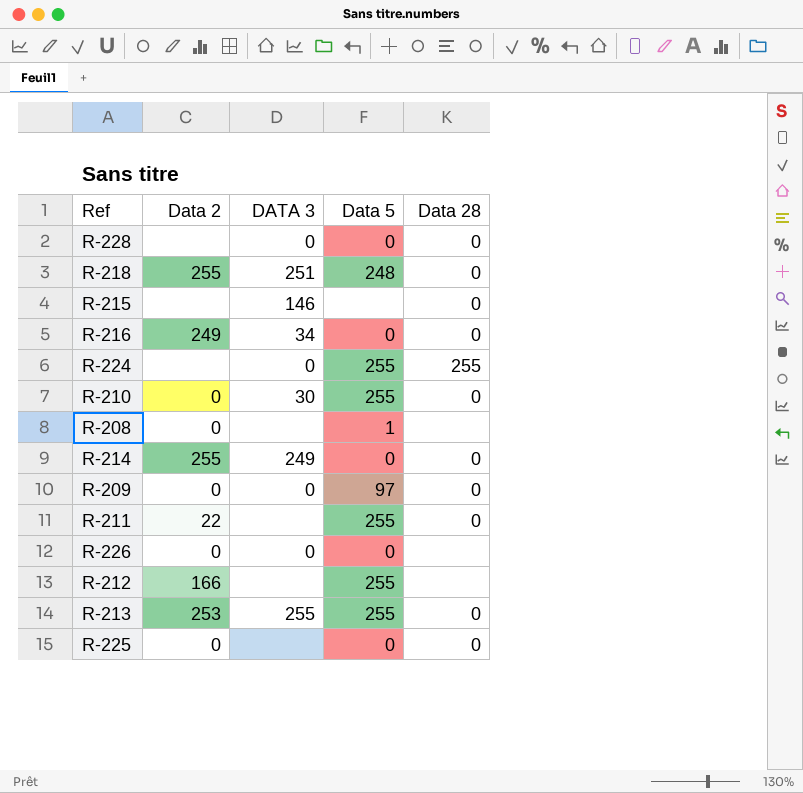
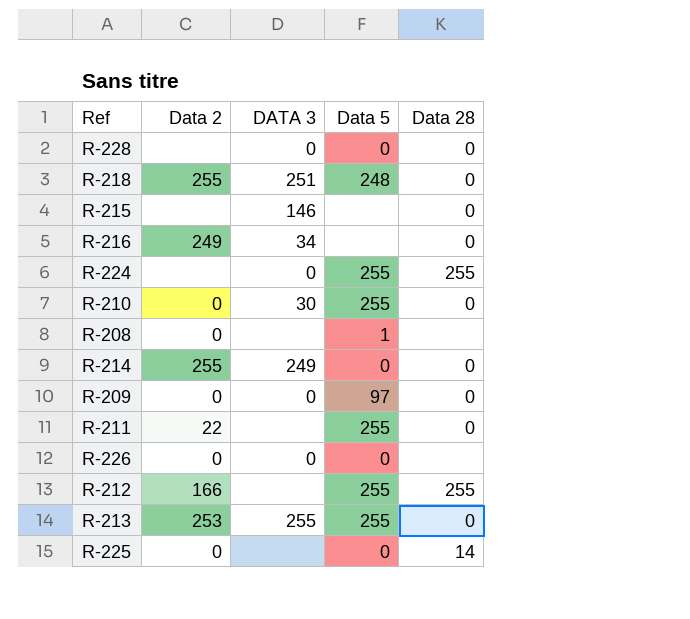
R-216 | Data 5: 0 -> none
R-212 | Data 28: none -> 255
R-225 | Data 28: 0 -> 14

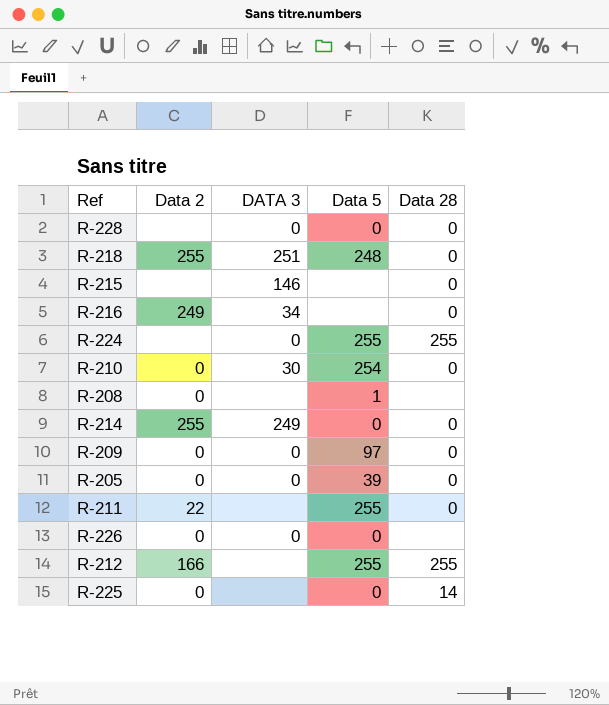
row R-213: 253 | 255 | 255 | 0 -> none
R-210 | Data 5: 255 -> 254
row R-205: none -> 0 | 0 | 39 | 0

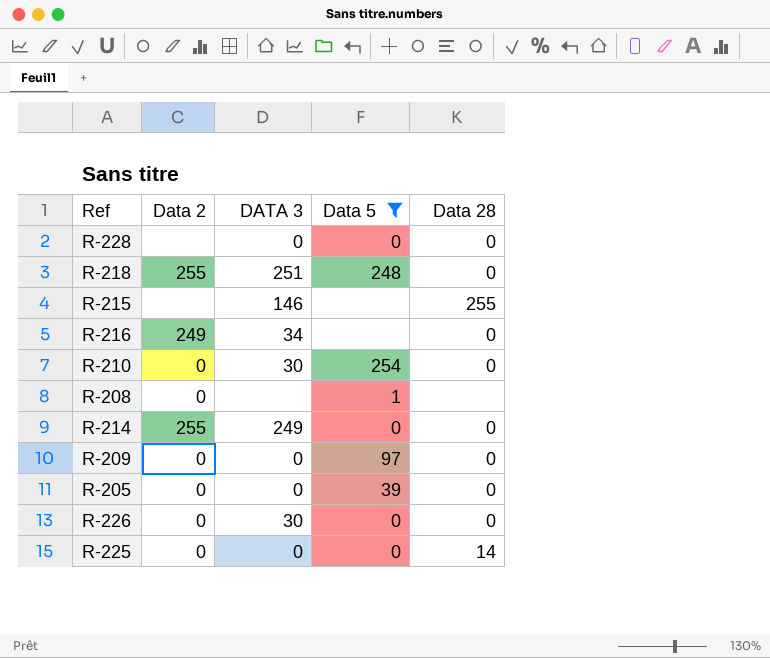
filter: none -> Data 5 != 255
R-215 | Data 28: 0 -> 255
R-226 | DATA 3: 0 -> 30
R-226 | Data 28: none -> 0
R-225 | DATA 3: none -> 0

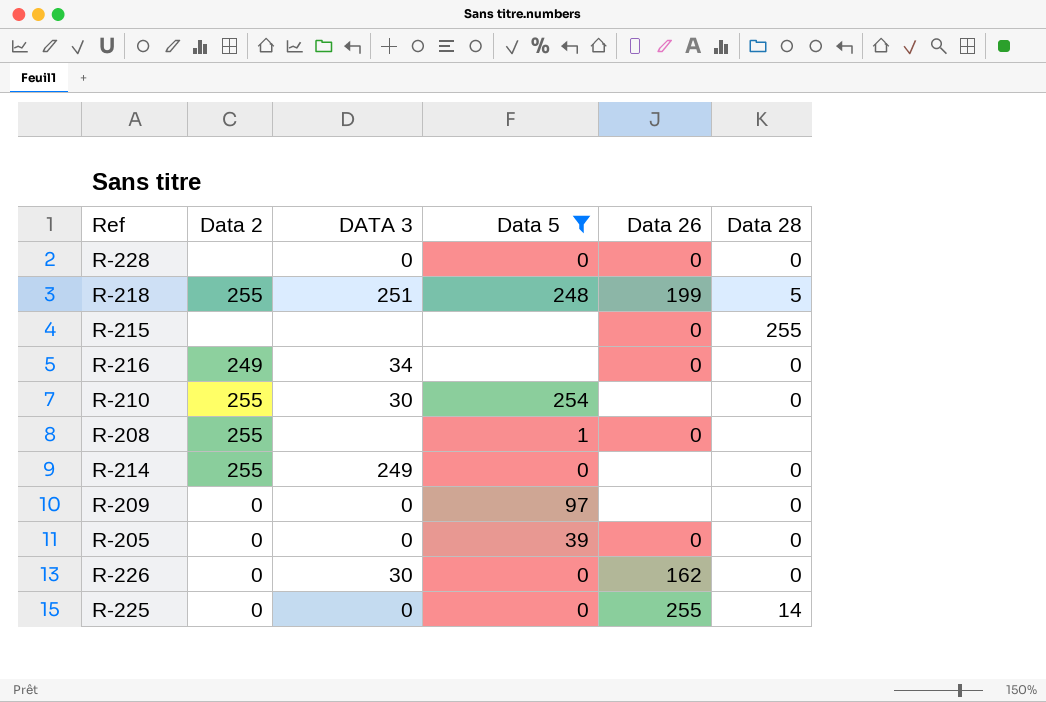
column Data 26 | position: none -> 5
R-218 | Data 28: 0 -> 5
R-215 | DATA 3: 146 -> none
R-210 | Data 2: 0 -> 255
R-208 | Data 2: 0 -> 255

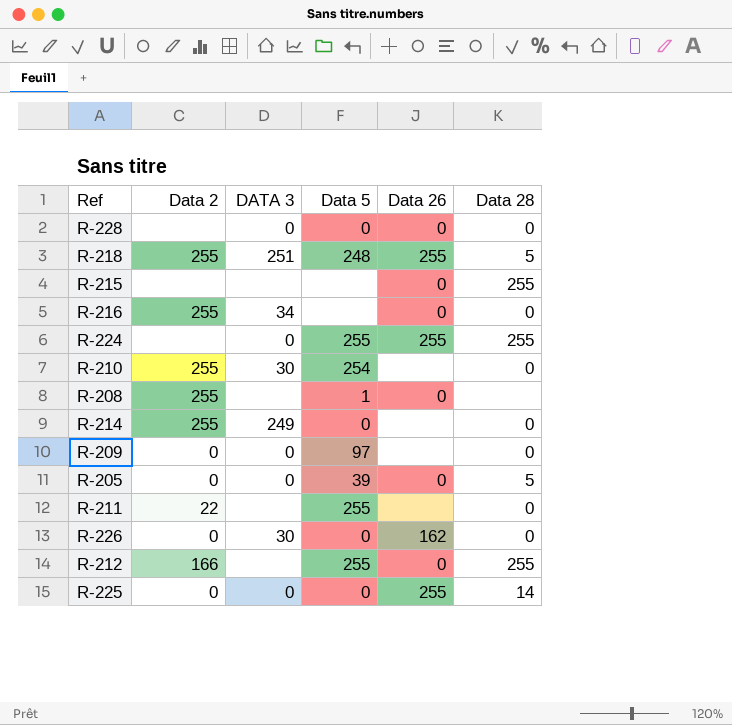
filter: Data 5 != 255 -> none
R-218 | Data 26: 199 -> 255
R-216 | Data 2: 249 -> 255
R-205 | Data 28: 0 -> 5

